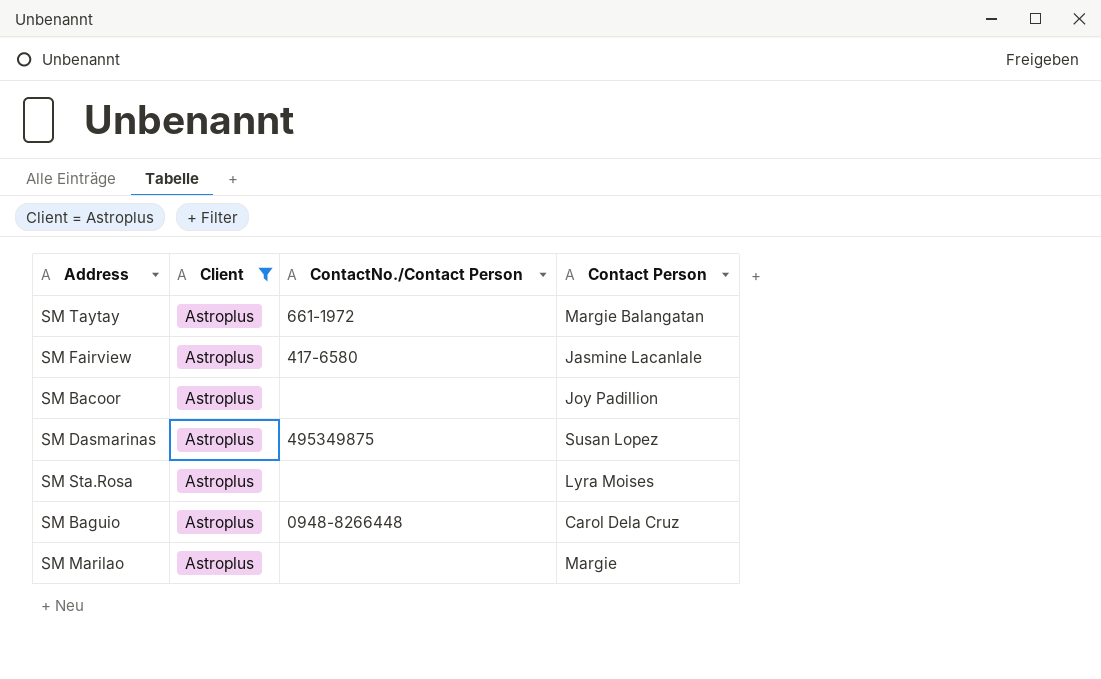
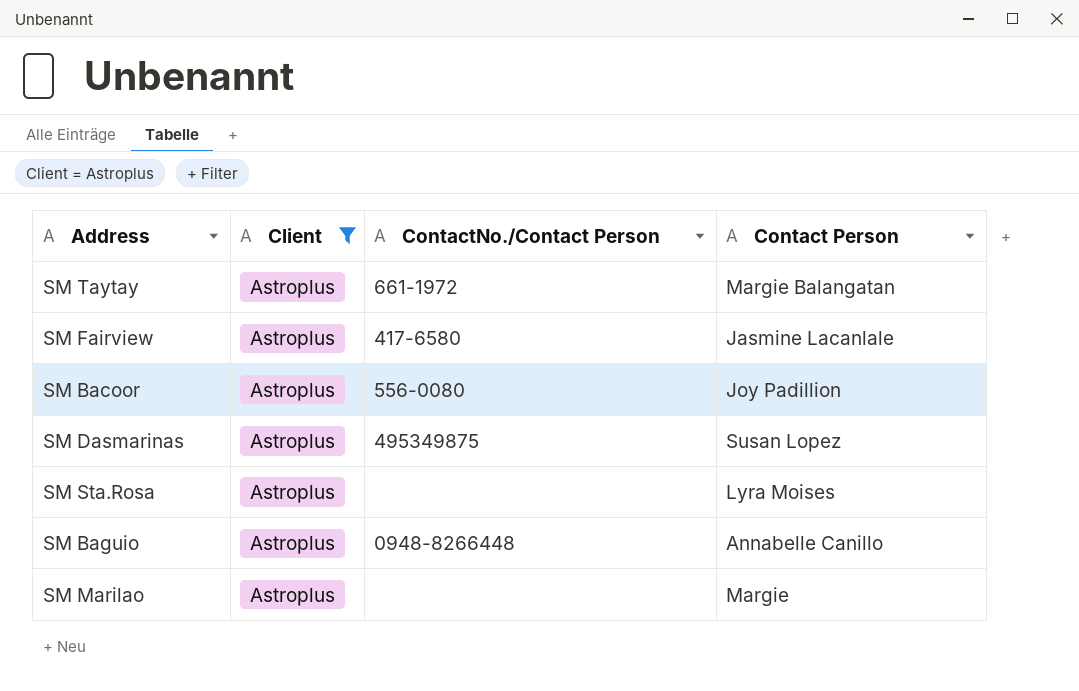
SM Bacoor | ContactNo./Contact Person: none -> 556-0080
SM Baguio | Contact Person: Carol Dela Cruz -> Annabelle Canillo

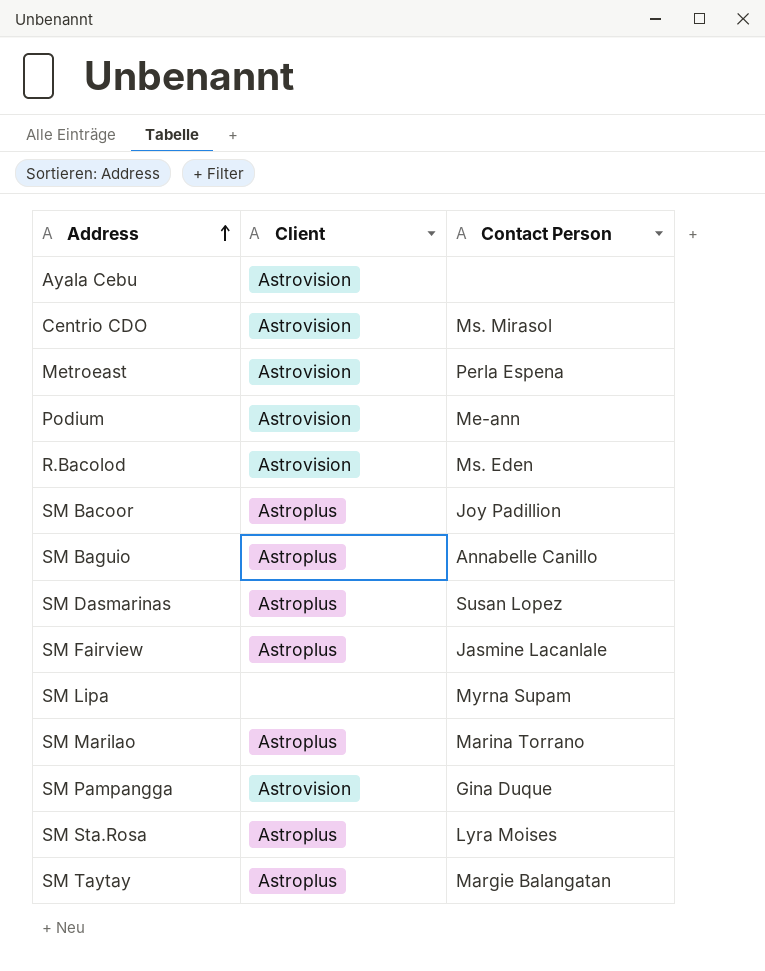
filter: Client = Astroplus -> none
row order: none -> Address ascending
column ContactNo./Contact Person | position: 3 -> none
SM Marilao | Contact Person: Margie -> Marina Torrano

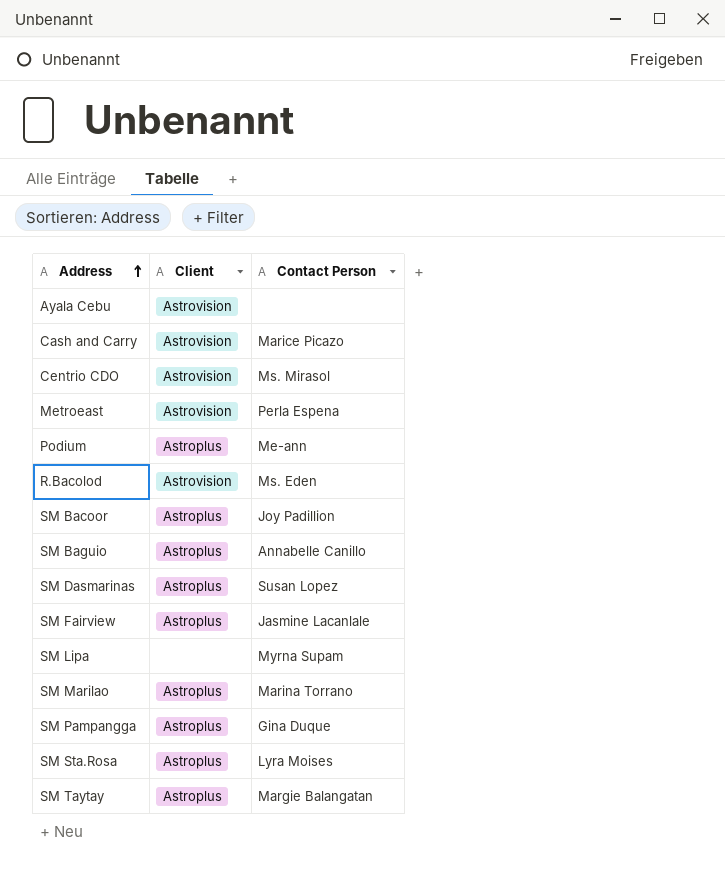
row Cash and Carry: none -> Astrovision | Marice Picazo
Podium | Client: Astrovision -> Astroplus
SM Pampangga | Client: Astrovision -> Astroplus

